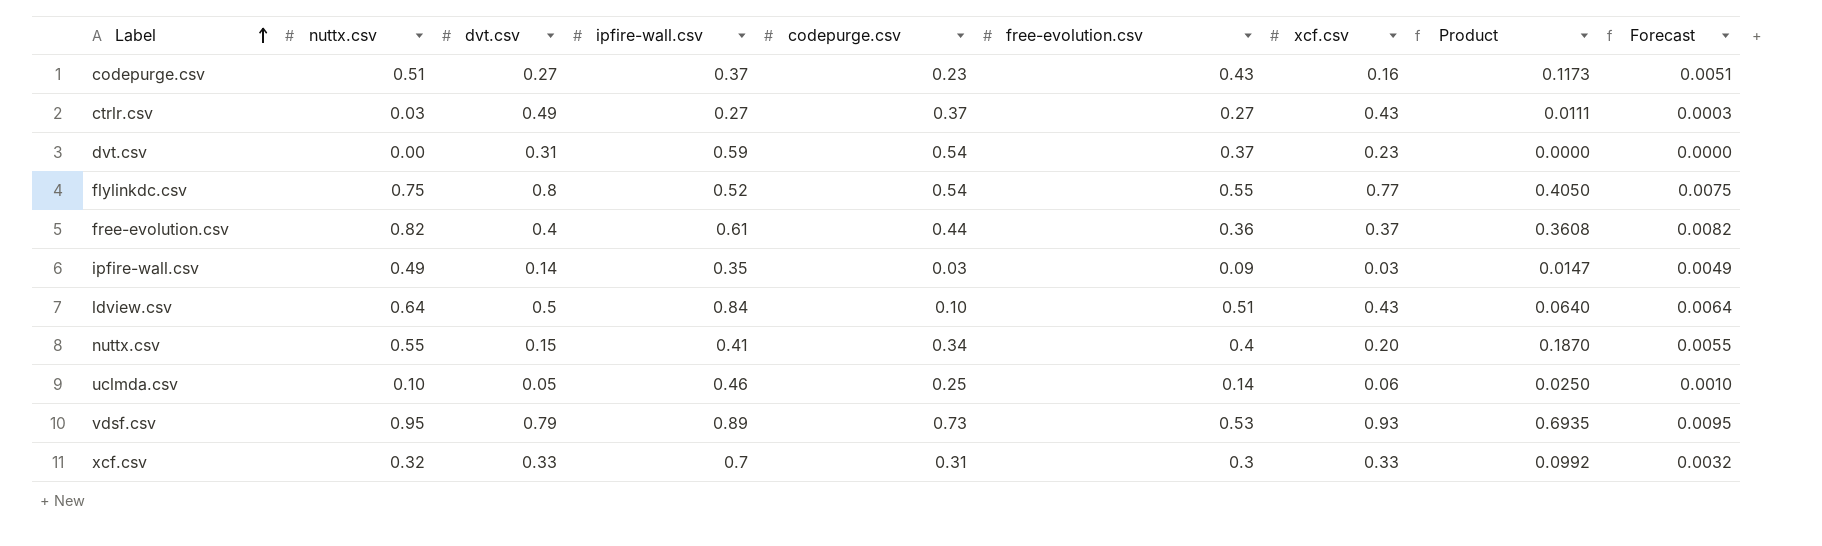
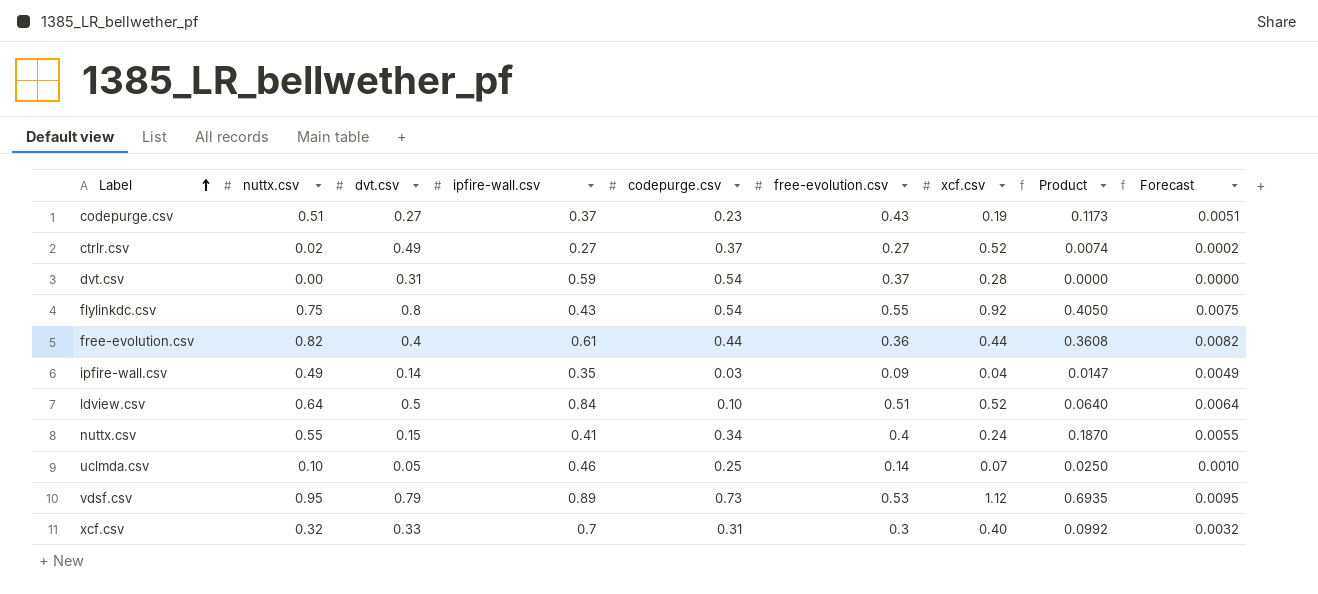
codepurge.csv | xcf.csv: 0.16 -> 0.19
ctrlr.csv | nuttx.csv: 0.03 -> 0.02
ctrlr.csv | xcf.csv: 0.43 -> 0.52
ctrlr.csv | Product: 0.0111 -> 0.0074
ctrlr.csv | Forecast: 0.0003 -> 0.0002
dvt.csv | xcf.csv: 0.23 -> 0.28
flylinkdc.csv | ipfire-wall.csv: 0.52 -> 0.43
flylinkdc.csv | xcf.csv: 0.77 -> 0.92
free-evolution.csv | xcf.csv: 0.37 -> 0.44
ipfire-wall.csv | xcf.csv: 0.03 -> 0.04
ldview.csv | xcf.csv: 0.43 -> 0.52
nuttx.csv | xcf.csv: 0.20 -> 0.24
uclmda.csv | xcf.csv: 0.06 -> 0.07
vdsf.csv | xcf.csv: 0.93 -> 1.12
xcf.csv | xcf.csv: 0.33 -> 0.40

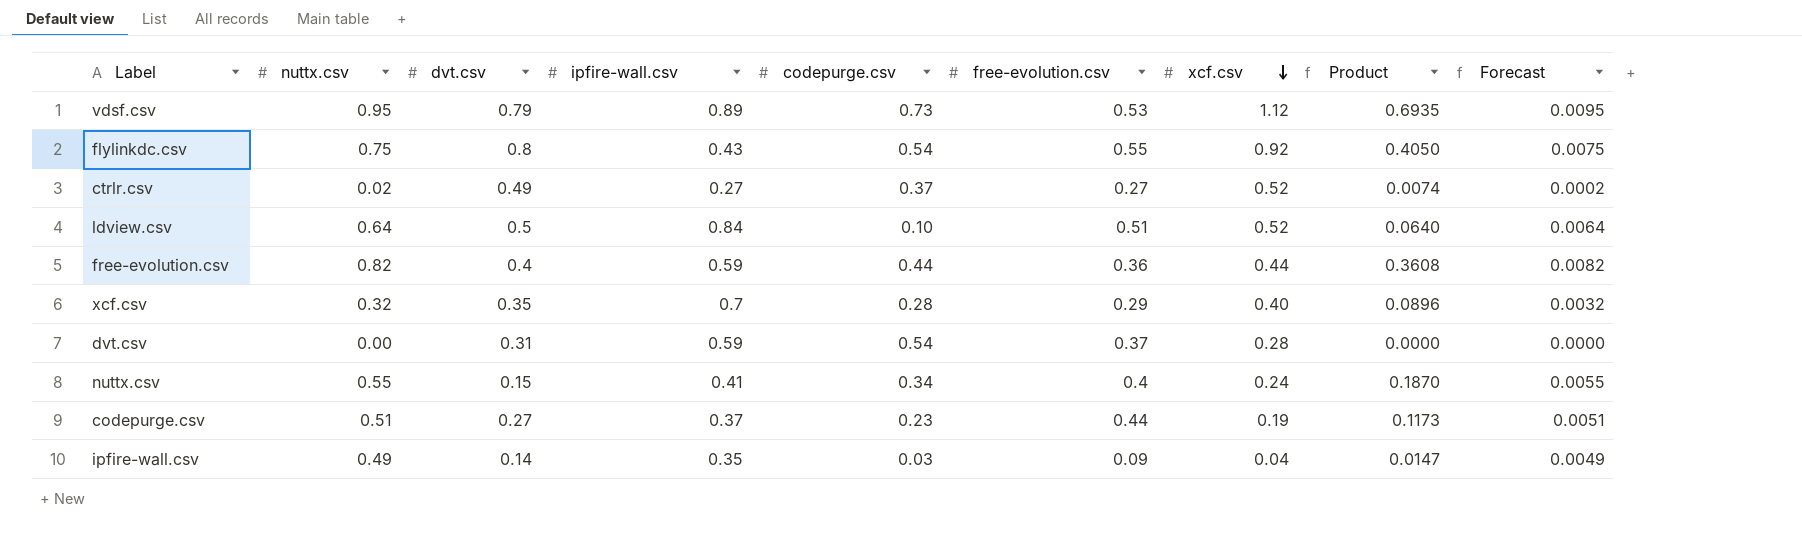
row order: Label ascending -> xcf.csv descending
row uclmda.csv: 0.10 | 0.05 | 0.46 | 0.25 | 0.14 | 0.07 | 0.0250 | 0.0010 -> none
free-evolution.csv | ipfire-wall.csv: 0.61 -> 0.59
xcf.csv | dvt.csv: 0.33 -> 0.35
xcf.csv | codepurge.csv: 0.31 -> 0.28
xcf.csv | free-evolution.csv: 0.3 -> 0.29
xcf.csv | Product: 0.0992 -> 0.0896
codepurge.csv | free-evolution.csv: 0.43 -> 0.44

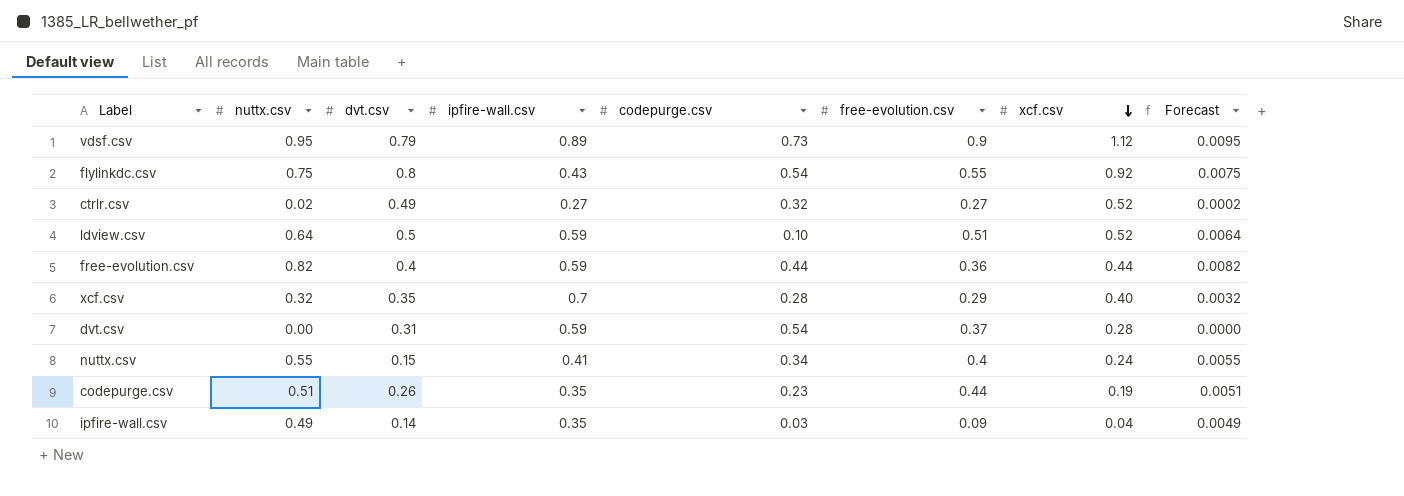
column Product | formula: [nuttx.csv] * [codepurge.csv] -> none
vdsf.csv | free-evolution.csv: 0.53 -> 0.9
ctrlr.csv | codepurge.csv: 0.37 -> 0.32
ldview.csv | ipfire-wall.csv: 0.84 -> 0.59
codepurge.csv | dvt.csv: 0.27 -> 0.26
codepurge.csv | ipfire-wall.csv: 0.37 -> 0.35

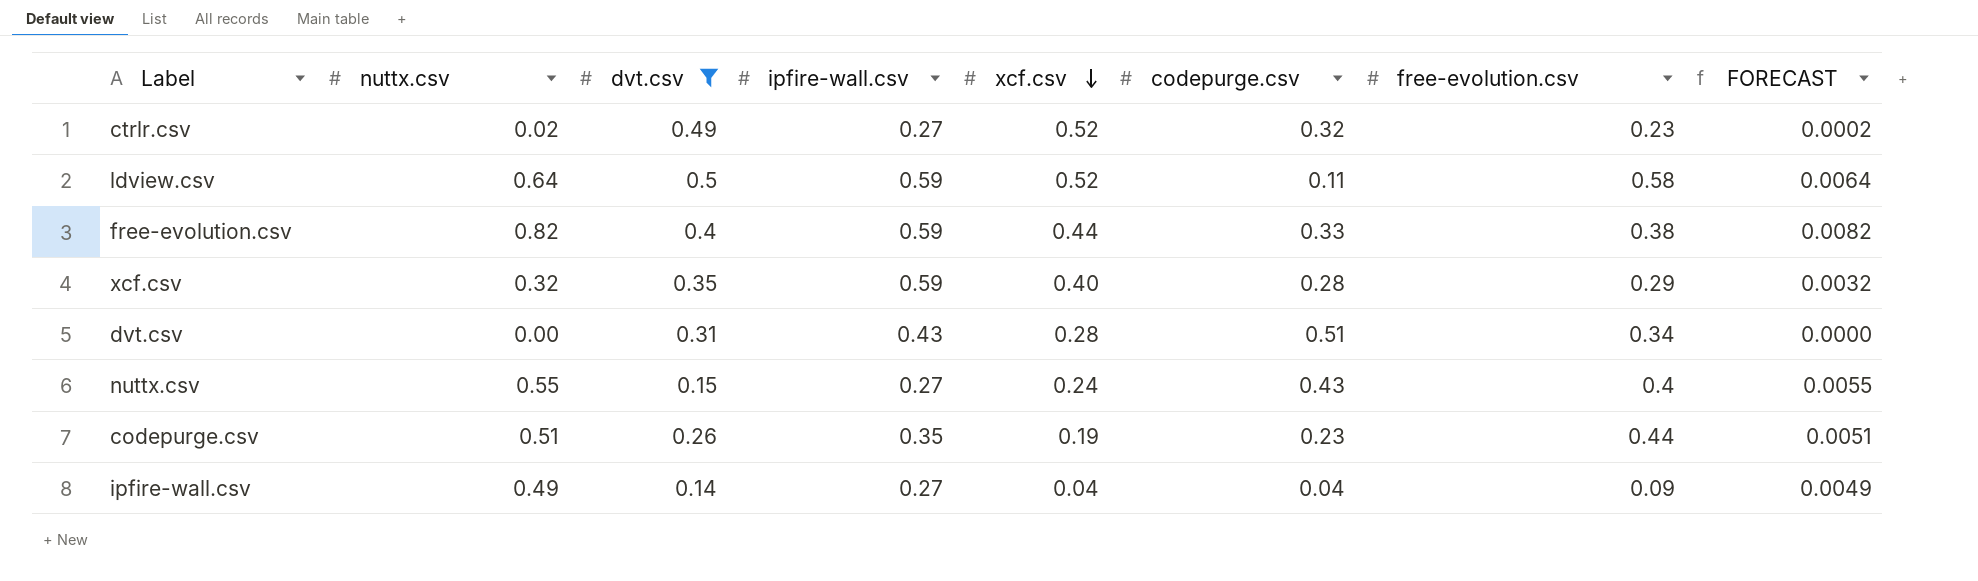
filter: none -> dvt.csv <= 0.5
column xcf.csv | position: 7 -> 5
column name: Forecast -> FORECAST
ctrlr.csv | free-evolution.csv: 0.27 -> 0.23
ldview.csv | codepurge.csv: 0.10 -> 0.11
ldview.csv | free-evolution.csv: 0.51 -> 0.58
free-evolution.csv | codepurge.csv: 0.44 -> 0.33
free-evolution.csv | free-evolution.csv: 0.36 -> 0.38
xcf.csv | ipfire-wall.csv: 0.7 -> 0.59
dvt.csv | ipfire-wall.csv: 0.59 -> 0.43
dvt.csv | codepurge.csv: 0.54 -> 0.51
dvt.csv | free-evolution.csv: 0.37 -> 0.34
nuttx.csv | ipfire-wall.csv: 0.41 -> 0.27
nuttx.csv | codepurge.csv: 0.34 -> 0.43
ipfire-wall.csv | ipfire-wall.csv: 0.35 -> 0.27
ipfire-wall.csv | codepurge.csv: 0.03 -> 0.04

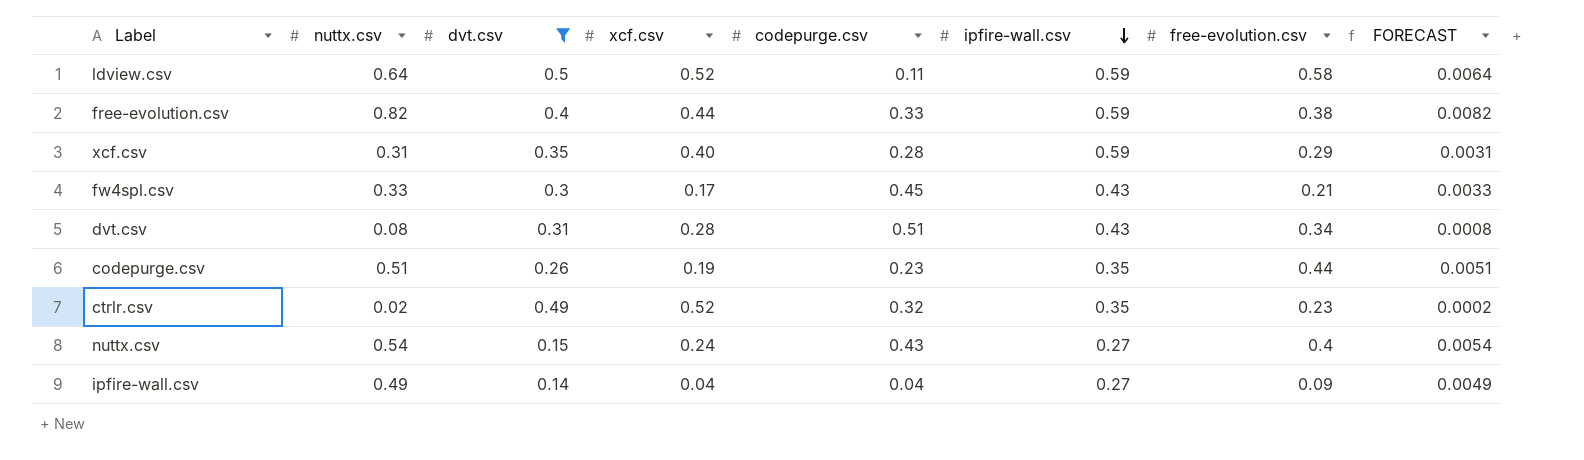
row order: xcf.csv descending -> ipfire-wall.csv descending
column ipfire-wall.csv | position: 4 -> 6
xcf.csv | nuttx.csv: 0.32 -> 0.31
xcf.csv | FORECAST: 0.0032 -> 0.0031
row fw4spl.csv: none -> 0.33 | 0.3 | 0.17 | 0.45 | 0.43 | 0.21 | 0.0033
dvt.csv | nuttx.csv: 0.00 -> 0.08
dvt.csv | FORECAST: 0.0000 -> 0.0008
ctrlr.csv | ipfire-wall.csv: 0.27 -> 0.35
nuttx.csv | nuttx.csv: 0.55 -> 0.54
nuttx.csv | FORECAST: 0.0055 -> 0.0054

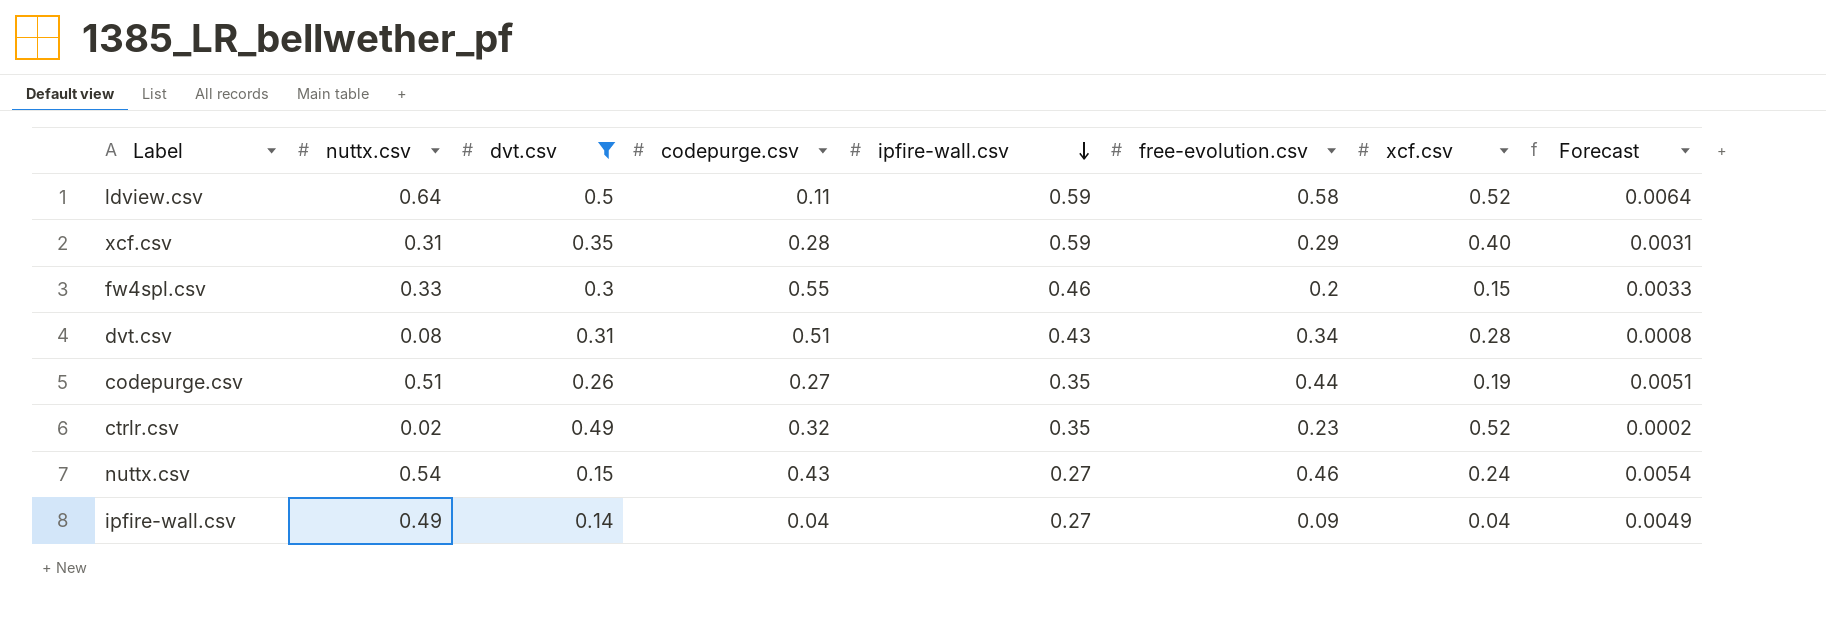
column xcf.csv | position: 4 -> 7
column name: FORECAST -> Forecast
row free-evolution.csv: 0.82 | 0.4 | 0.44 | 0.33 | 0.59 | 0.38 | 0.0082 -> none
fw4spl.csv | codepurge.csv: 0.45 -> 0.55
fw4spl.csv | ipfire-wall.csv: 0.43 -> 0.46
fw4spl.csv | free-evolution.csv: 0.21 -> 0.2
fw4spl.csv | xcf.csv: 0.17 -> 0.15
codepurge.csv | codepurge.csv: 0.23 -> 0.27
nuttx.csv | free-evolution.csv: 0.4 -> 0.46

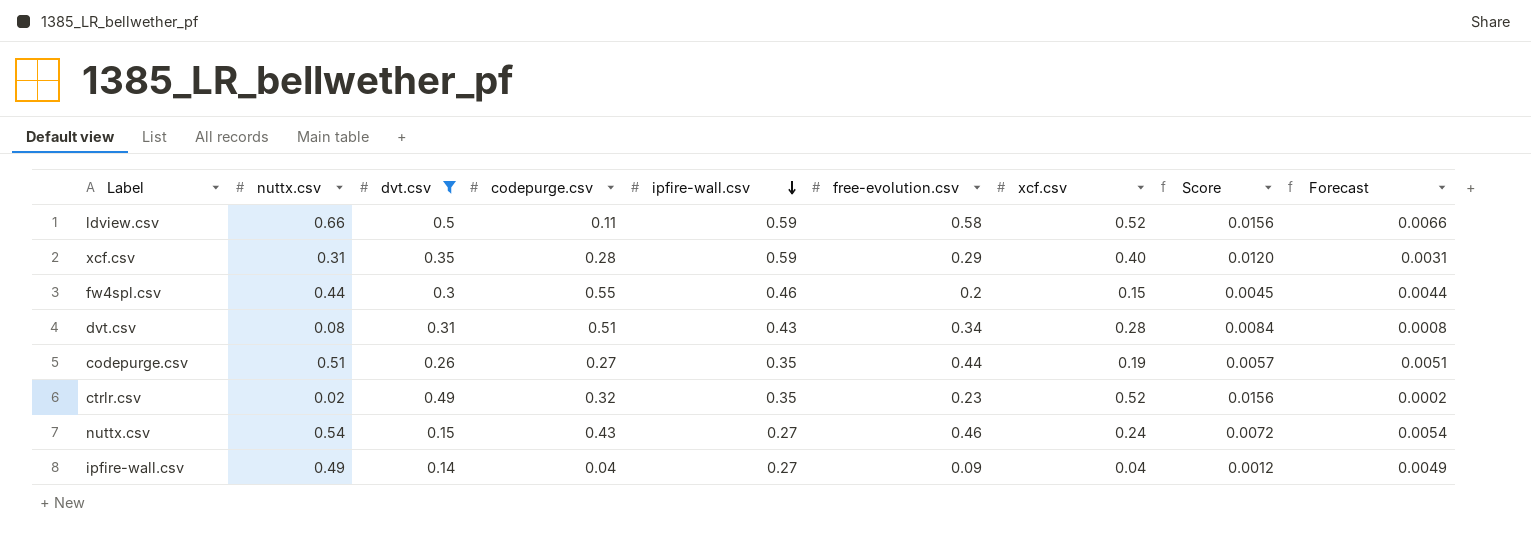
column Score | formula: none -> [xcf.csv] * 0.03
ldview.csv | nuttx.csv: 0.64 -> 0.66
ldview.csv | Forecast: 0.0064 -> 0.0066
fw4spl.csv | nuttx.csv: 0.33 -> 0.44
fw4spl.csv | Forecast: 0.0033 -> 0.0044

